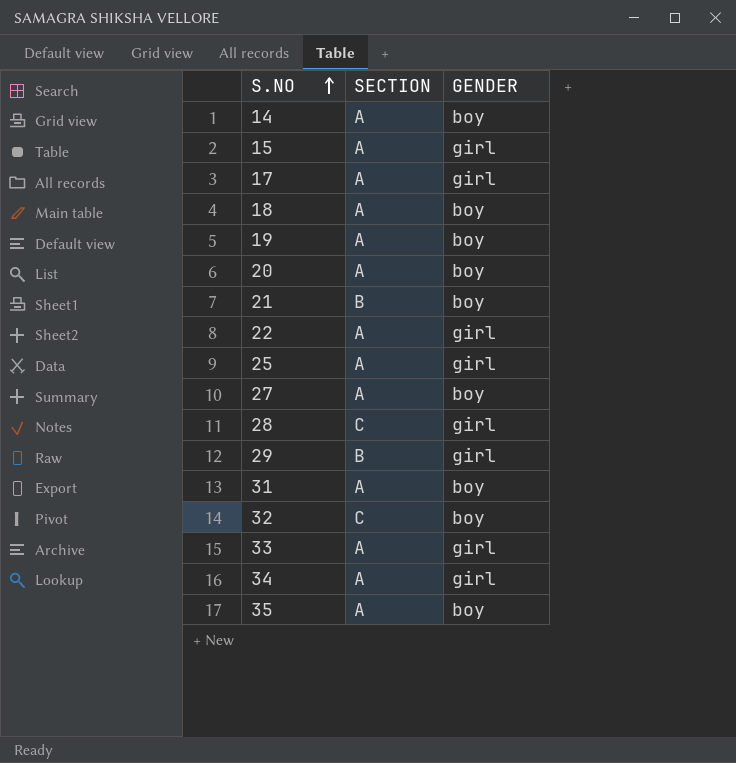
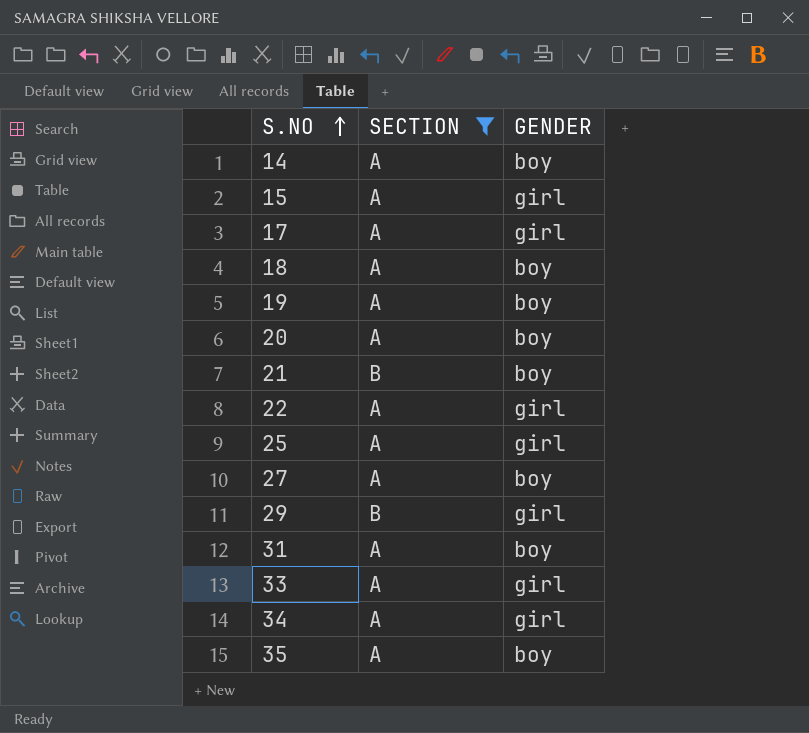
filter: none -> SECTION != C

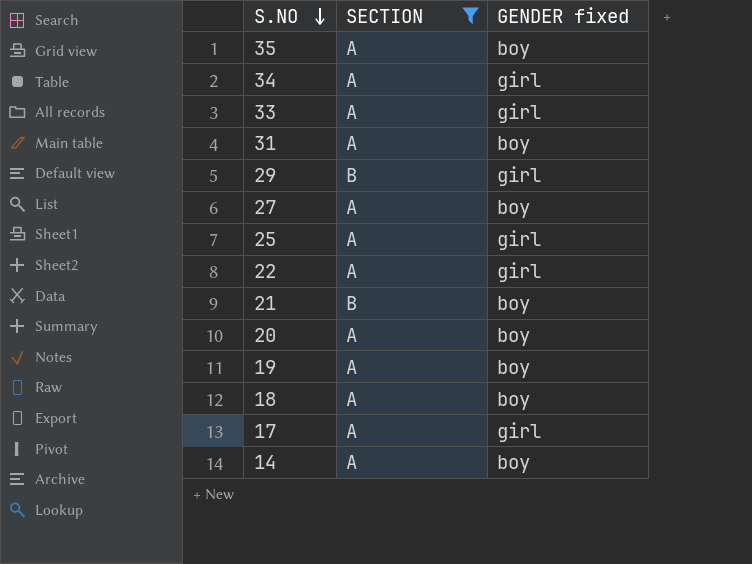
row order: S.NO ascending -> S.NO descending
column name: GENDER -> GENDER fixed
row 15: A | girl -> none

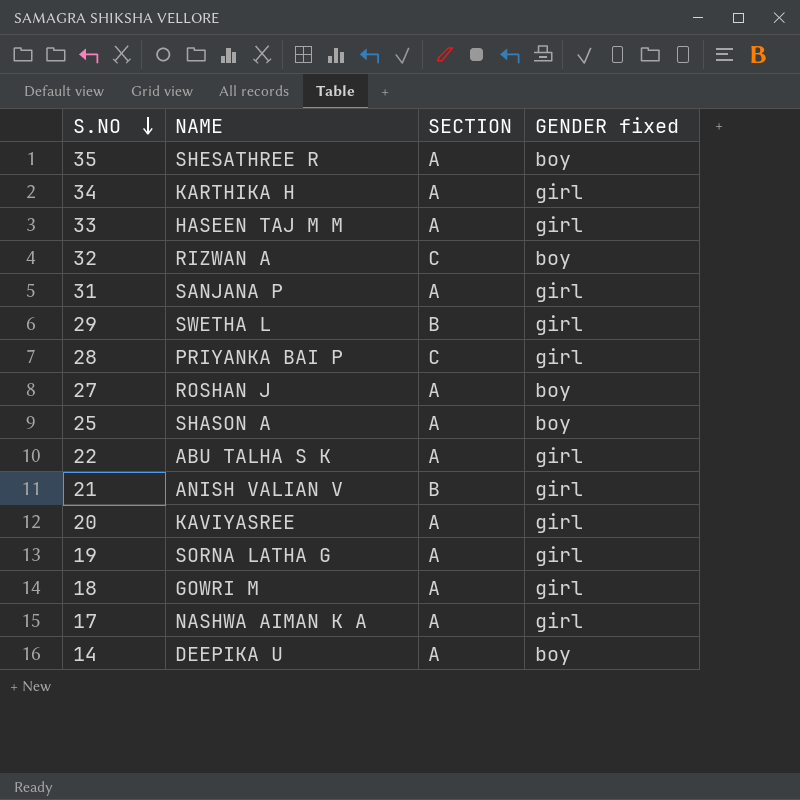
filter: SECTION != C -> none
column NAME | position: none -> 2
31 | GENDER fixed: boy -> girl
25 | GENDER fixed: girl -> boy
21 | GENDER fixed: boy -> girl
20 | GENDER fixed: boy -> girl
19 | GENDER fixed: boy -> girl
18 | GENDER fixed: boy -> girl

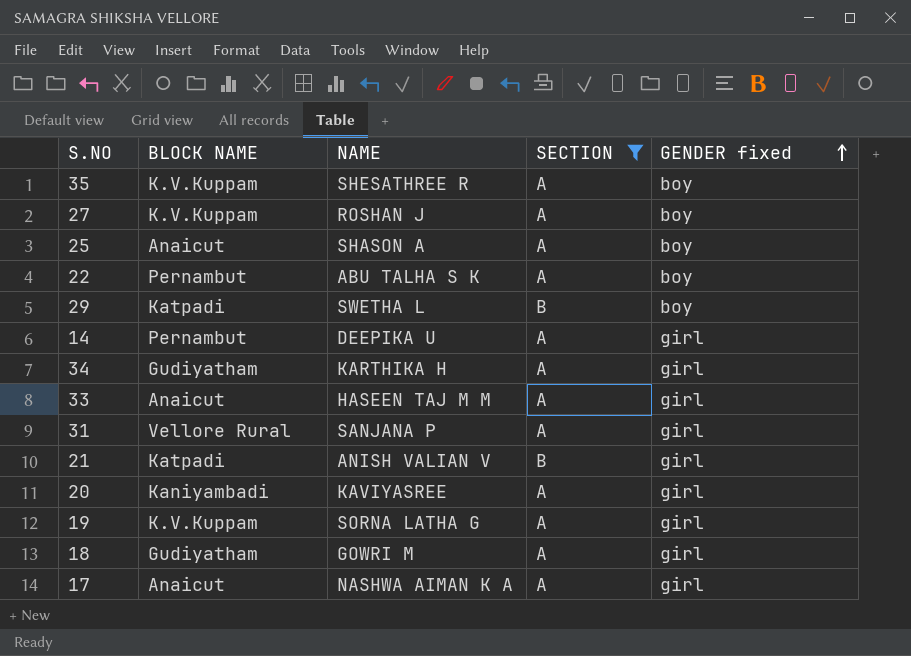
filter: none -> SECTION != C
row order: S.NO descending -> GENDER fixed ascending
column BLOCK NAME | position: none -> 2
22 | GENDER fixed: girl -> boy
29 | GENDER fixed: girl -> boy
14 | GENDER fixed: boy -> girl

